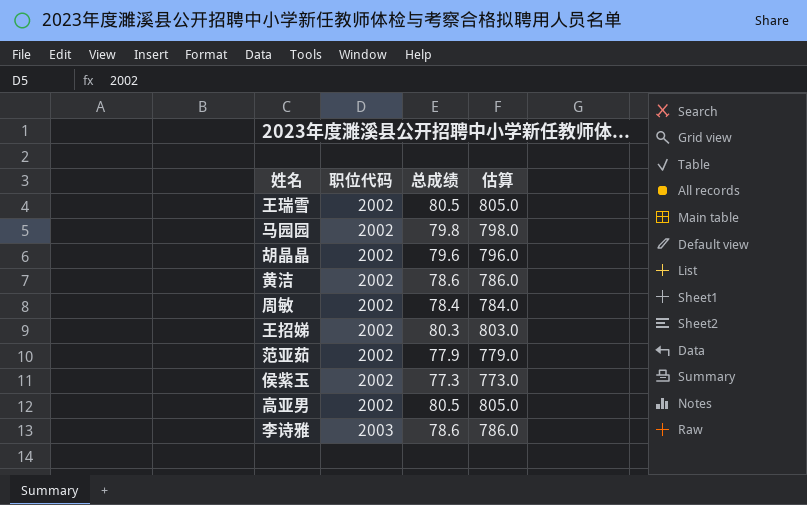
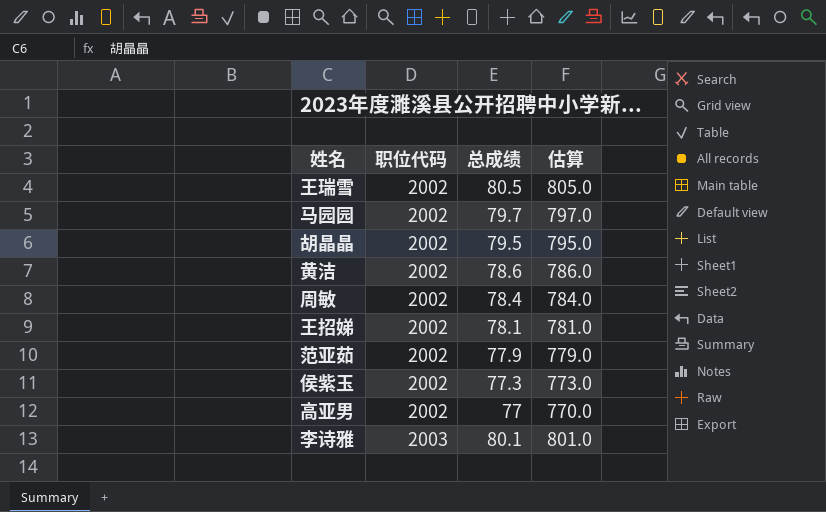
马园园 | 总成绩: 79.8 -> 79.7
马园园 | 估算: 798.0 -> 797.0
胡晶晶 | 总成绩: 79.6 -> 79.5
胡晶晶 | 估算: 796.0 -> 795.0
王招娣 | 总成绩: 80.3 -> 78.1
王招娣 | 估算: 803.0 -> 781.0
高亚男 | 总成绩: 80.5 -> 77
高亚男 | 估算: 805.0 -> 770.0
李诗雅 | 总成绩: 78.6 -> 80.1
李诗雅 | 估算: 786.0 -> 801.0

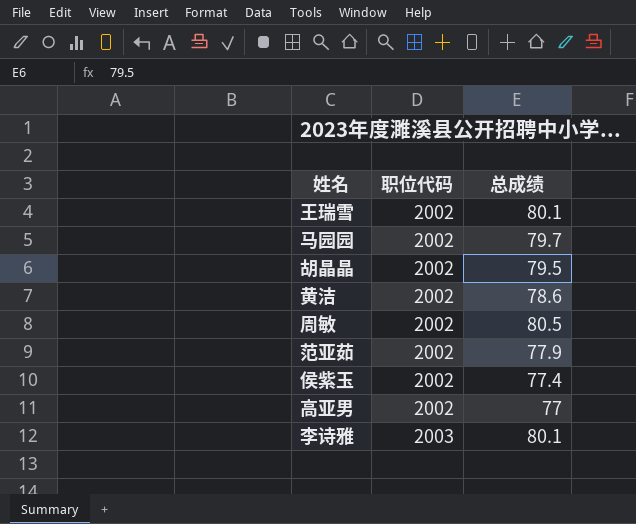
column 估算 | formula: [总成绩] * 10 -> none
row 王招娣: 2002 | 78.1 | 781.0 -> none
王瑞雪 | 总成绩: 80.5 -> 80.1
周敏 | 总成绩: 78.4 -> 80.5
侯紫玉 | 总成绩: 77.3 -> 77.4

